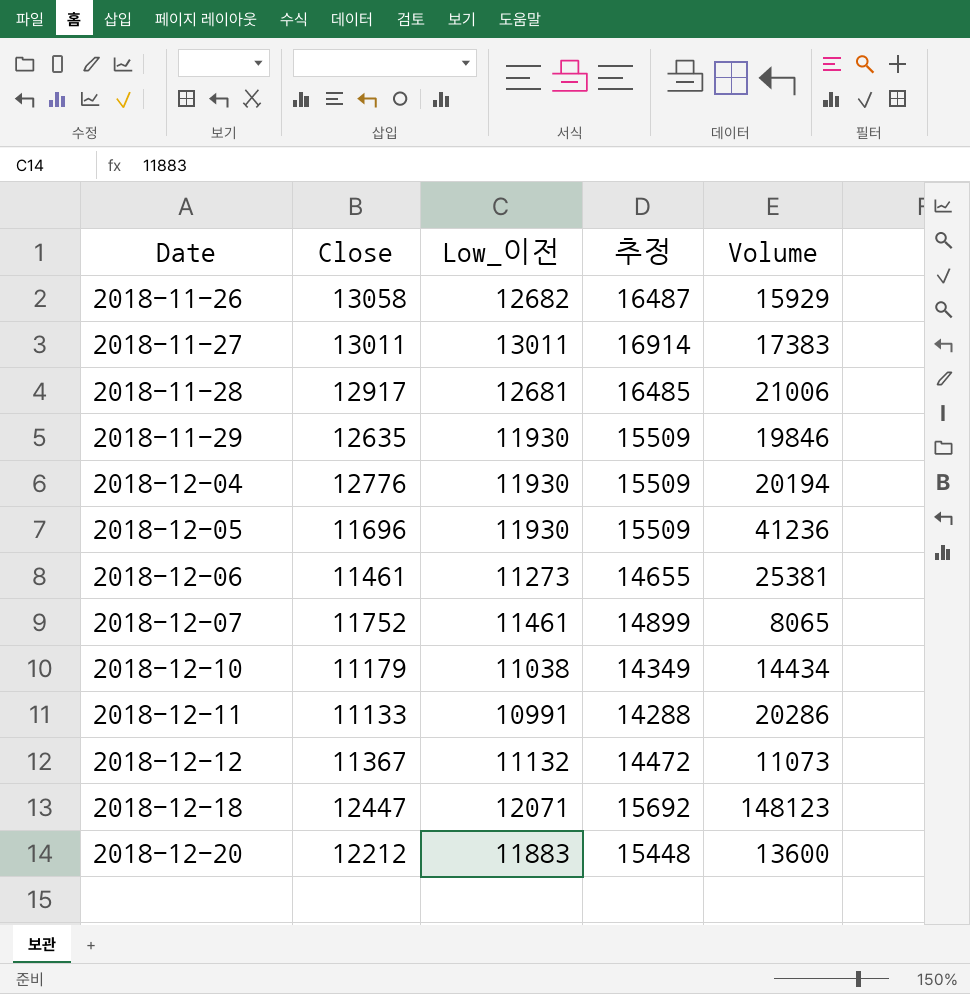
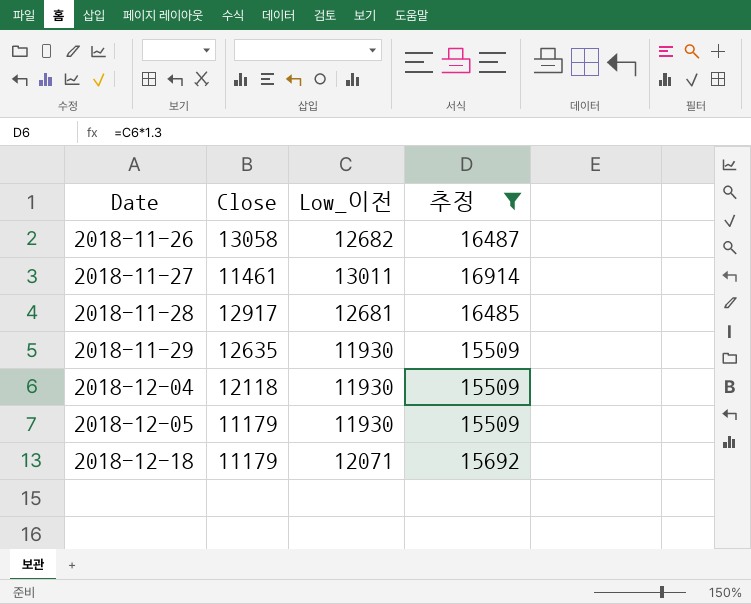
filter: none -> 추정 >= 15509
column Volume | position: 5 -> none
2018-11-27 | Close: 13011 -> 11461
2018-12-04 | Close: 12776 -> 12118
2018-12-05 | Close: 11696 -> 11179
2018-12-18 | Close: 12447 -> 11179

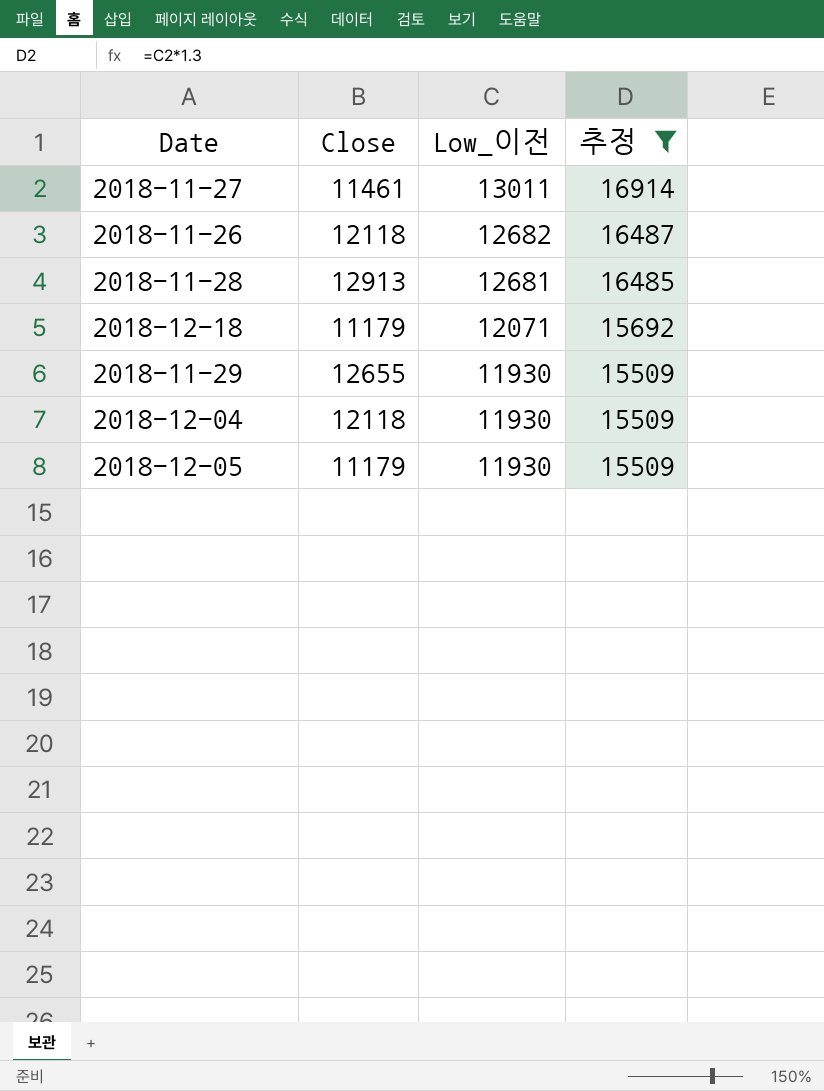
row order: Date ascending -> Low_이전 descending
2018-11-26 | Close: 13058 -> 12118
2018-11-28 | Close: 12917 -> 12913
2018-11-29 | Close: 12635 -> 12655

